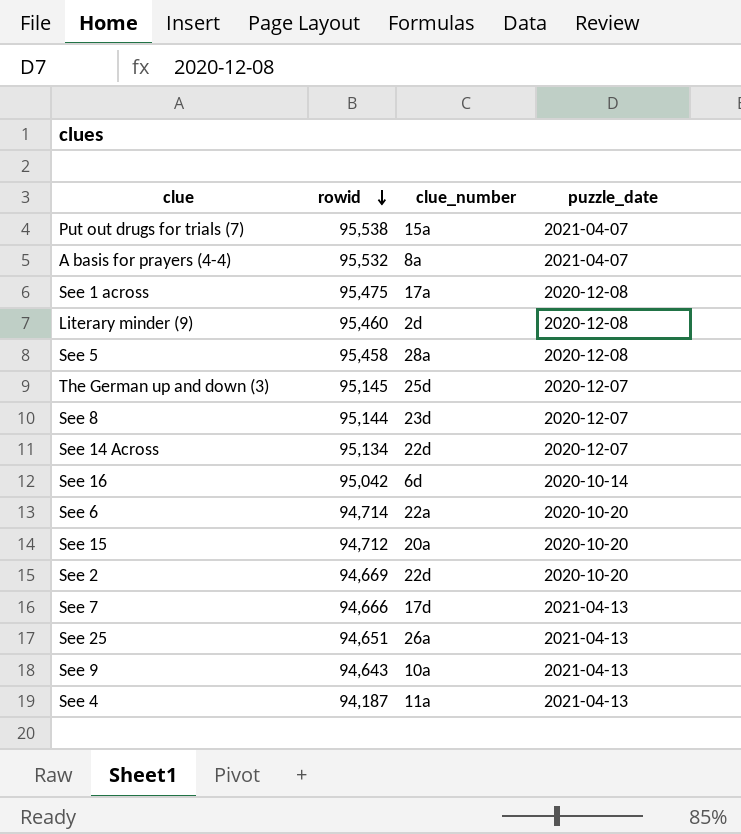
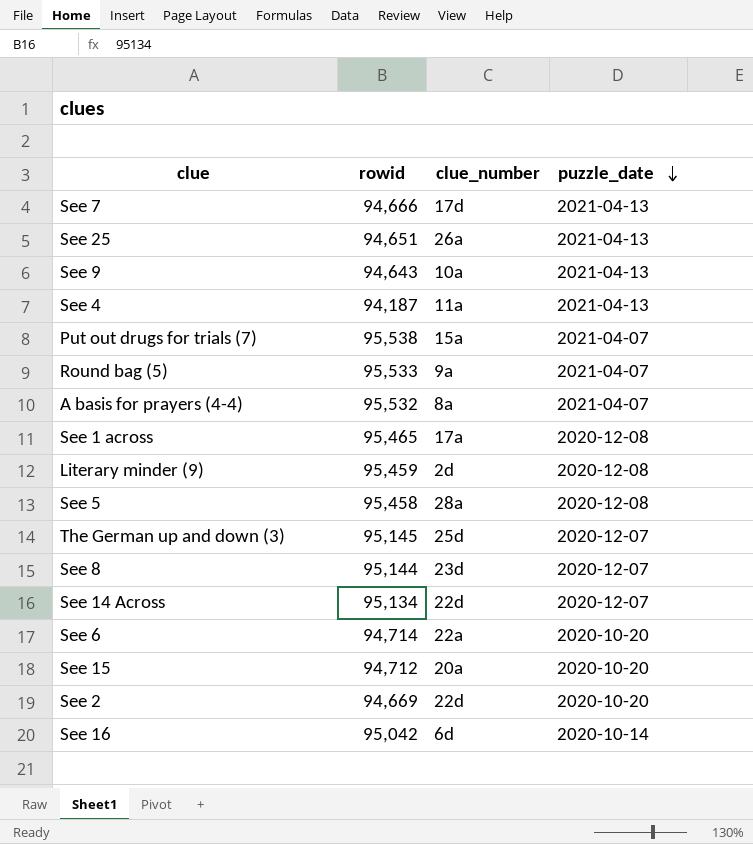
row order: rowid descending -> puzzle_date descending
row Round bag (5): none -> 95,533 | 9a | 2021-04-07
See 1 across | rowid: 95,475 -> 95,465
Literary minder (9) | rowid: 95,460 -> 95,459

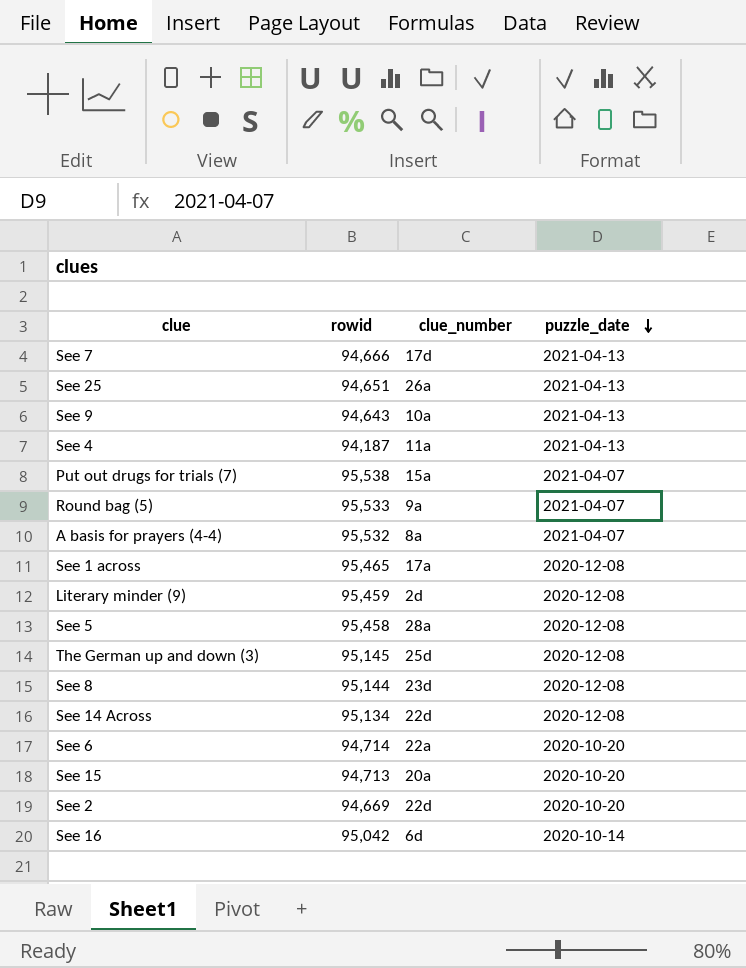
The German up and down (3) | puzzle_date: 2020-12-07 -> 2020-12-08
See 8 | puzzle_date: 2020-12-07 -> 2020-12-08
See 14 Across | puzzle_date: 2020-12-07 -> 2020-12-08
See 15 | rowid: 94,712 -> 94,713

